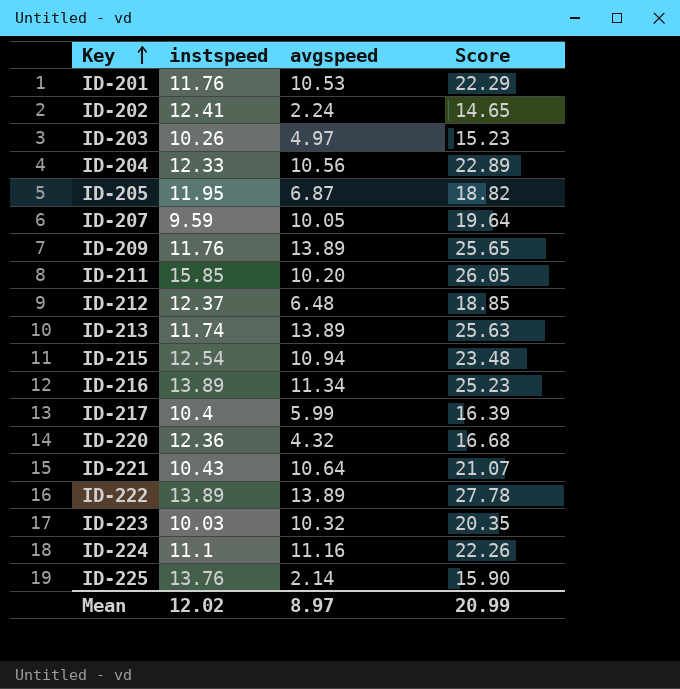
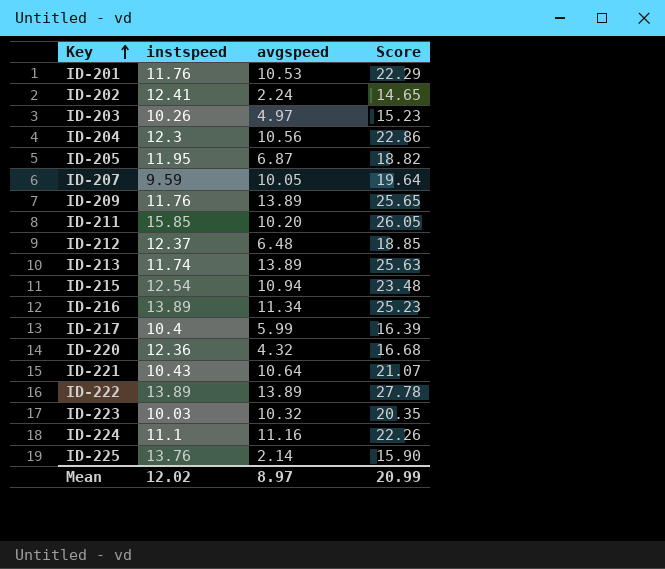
ID-204 | instspeed: 12.33 -> 12.3
ID-204 | Score: 22.89 -> 22.86

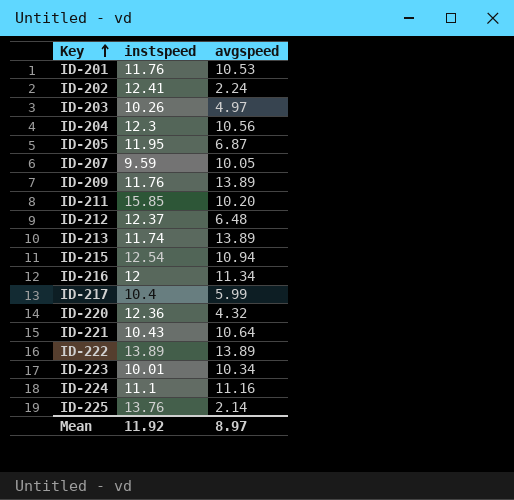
column Score | formula: [instspeed] + [avgspeed] -> none
ID-216 | instspeed: 13.89 -> 12
ID-223 | instspeed: 10.03 -> 10.01
ID-223 | avgspeed: 10.32 -> 10.34
Mean | instspeed: 12.02 -> 11.92

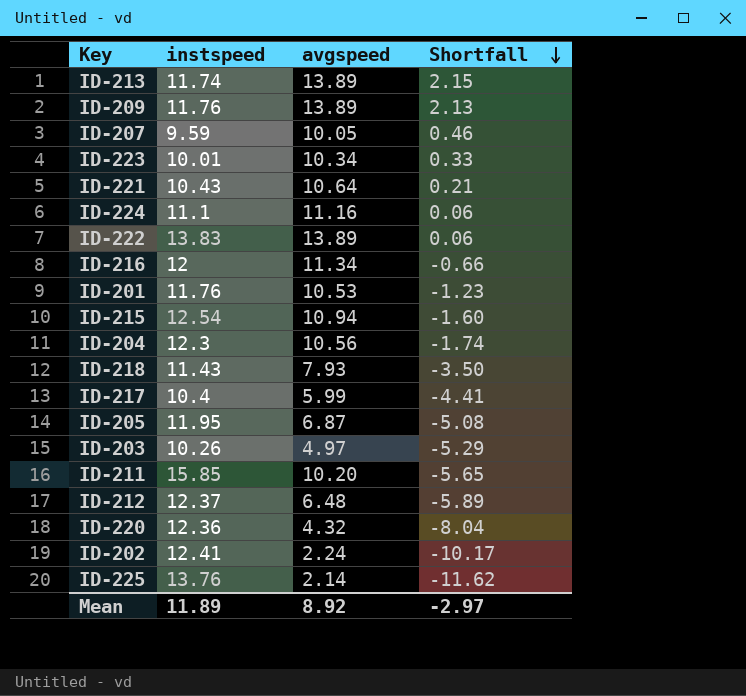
row order: Key ascending -> Shortfall descending
column Shortfall | formula: none -> [avgspeed] - [instspeed]
ID-222 | instspeed: 13.89 -> 13.83
row ID-218: none -> 11.43 | 7.93 | -3.50
Mean | instspeed: 11.92 -> 11.89
Mean | avgspeed: 8.97 -> 8.92

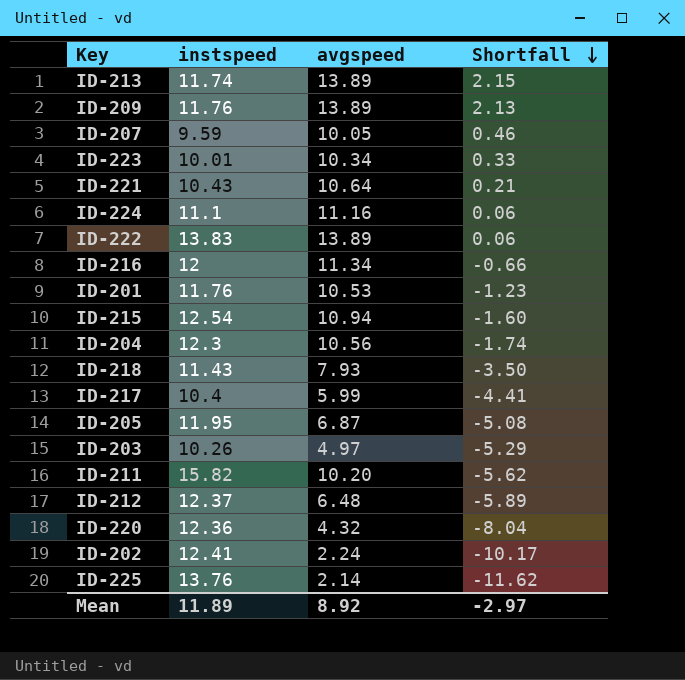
ID-211 | instspeed: 15.85 -> 15.82
ID-211 | Shortfall: -5.65 -> -5.62

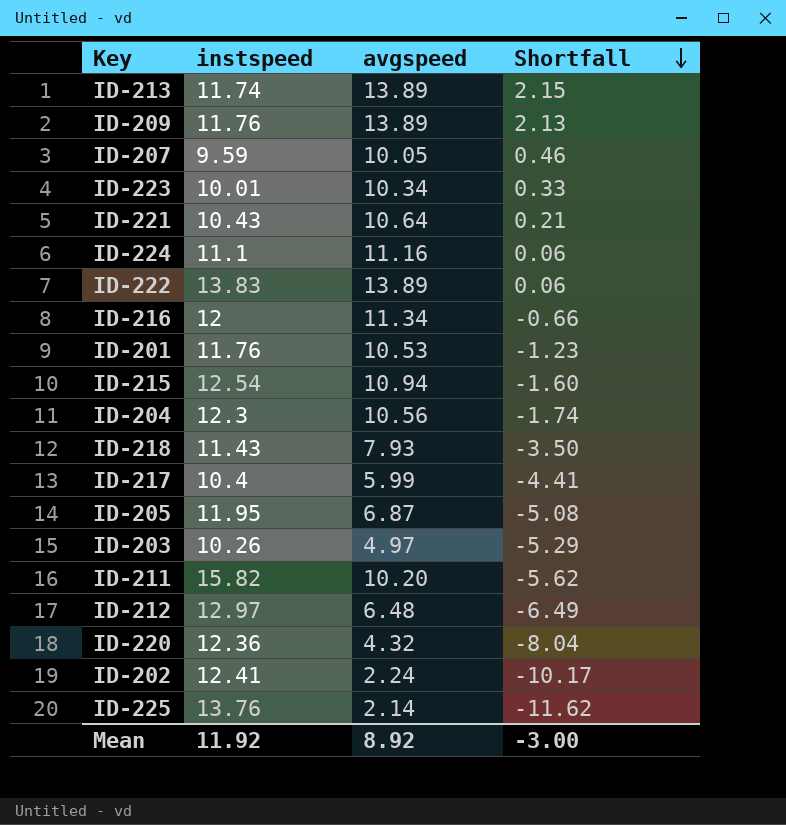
ID-212 | instspeed: 12.37 -> 12.97
ID-212 | Shortfall: -5.89 -> -6.49
Mean | instspeed: 11.89 -> 11.92
Mean | Shortfall: -2.97 -> -3.00

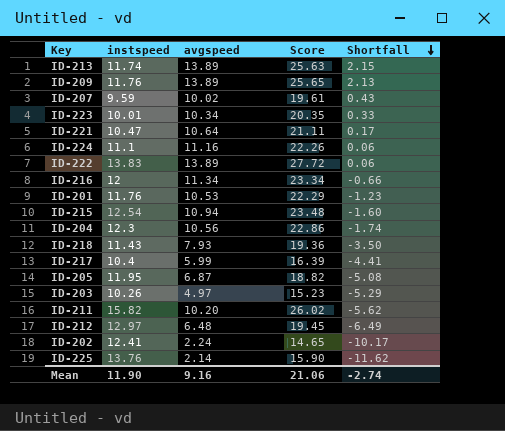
column Score | formula: none -> [instspeed] + [avgspeed]
row ID-220: 12.36 | 4.32 | -8.04 -> none
ID-207 | avgspeed: 10.05 -> 10.02
ID-207 | Shortfall: 0.46 -> 0.43
ID-221 | instspeed: 10.43 -> 10.47
ID-221 | Shortfall: 0.21 -> 0.17
Mean | instspeed: 11.92 -> 11.90
Mean | avgspeed: 8.92 -> 9.16
Mean | Shortfall: -3.00 -> -2.74

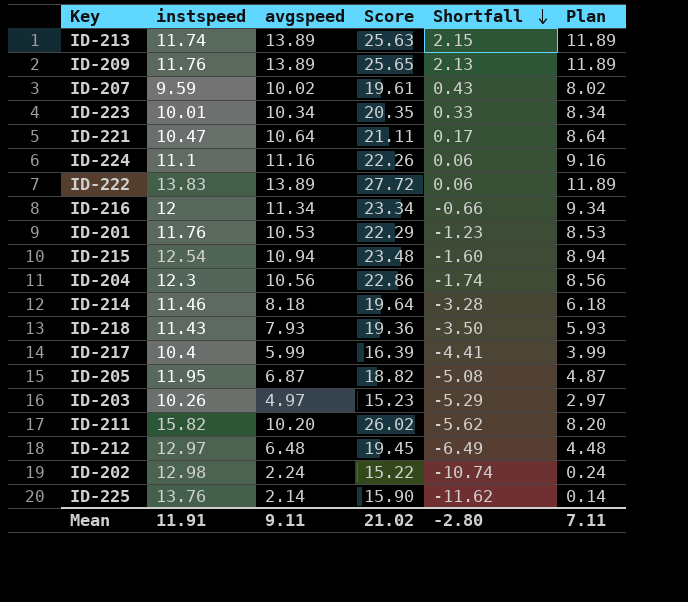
column Plan | formula: none -> [avgspeed] - 2
row ID-214: none -> 11.46 | 8.18 | 19.64 | -3.28 | 6.18
ID-202 | instspeed: 12.41 -> 12.98
ID-202 | Score: 14.65 -> 15.22
ID-202 | Shortfall: -10.17 -> -10.74
Mean | instspeed: 11.90 -> 11.91
Mean | avgspeed: 9.16 -> 9.11
Mean | Score: 21.06 -> 21.02
Mean | Shortfall: -2.74 -> -2.80

